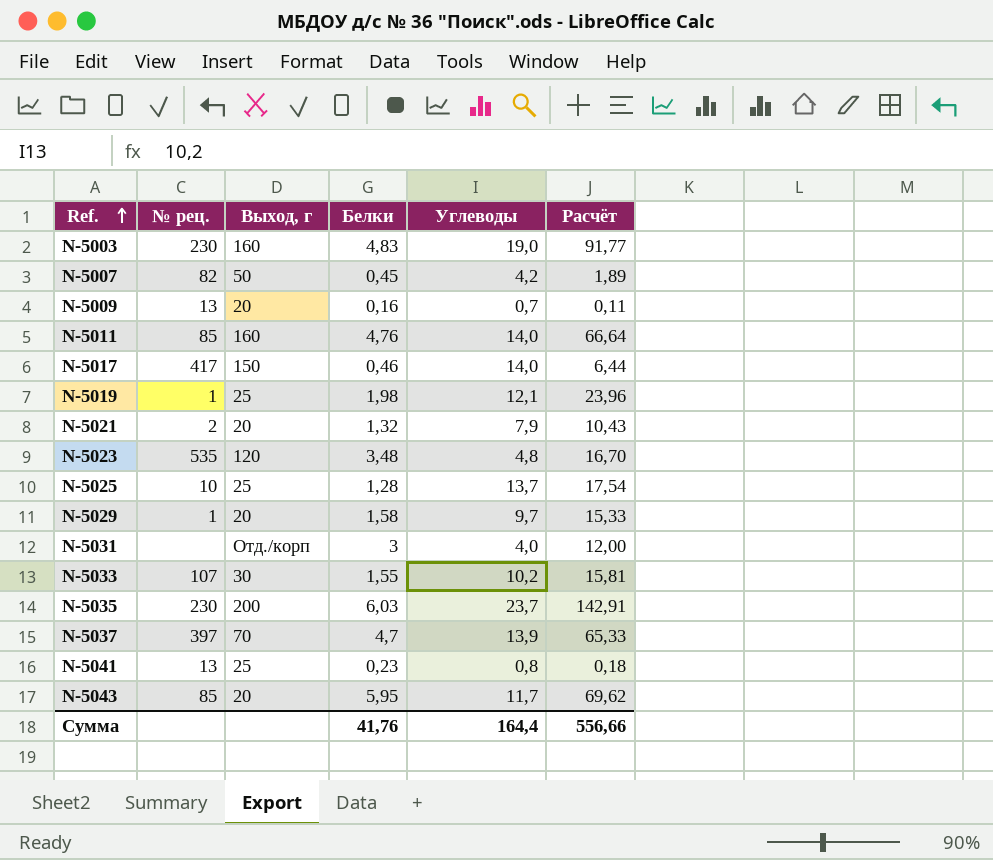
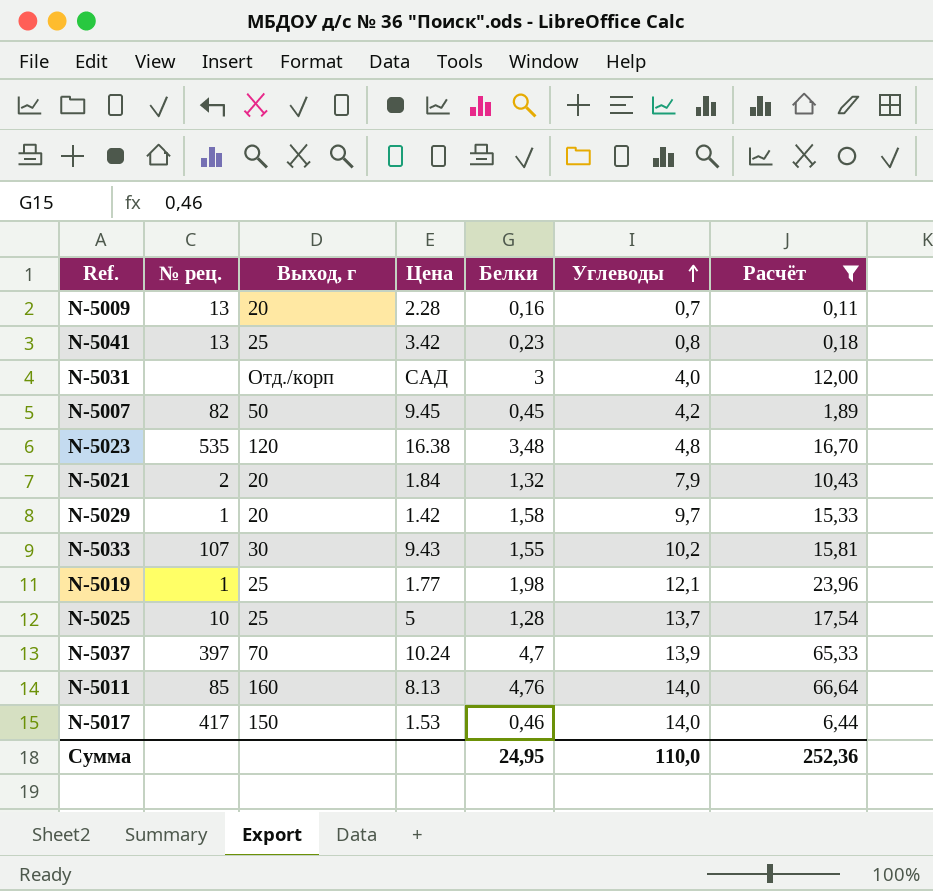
filter: none -> Расчёт <= 66,64
row order: Ref. ascending -> Углеводы ascending
column Цена | position: none -> 4
Сумма | Белки: 41,76 -> 24,95
Сумма | Углеводы: 164,4 -> 110,0
Сумма | Расчёт: 556,66 -> 252,36

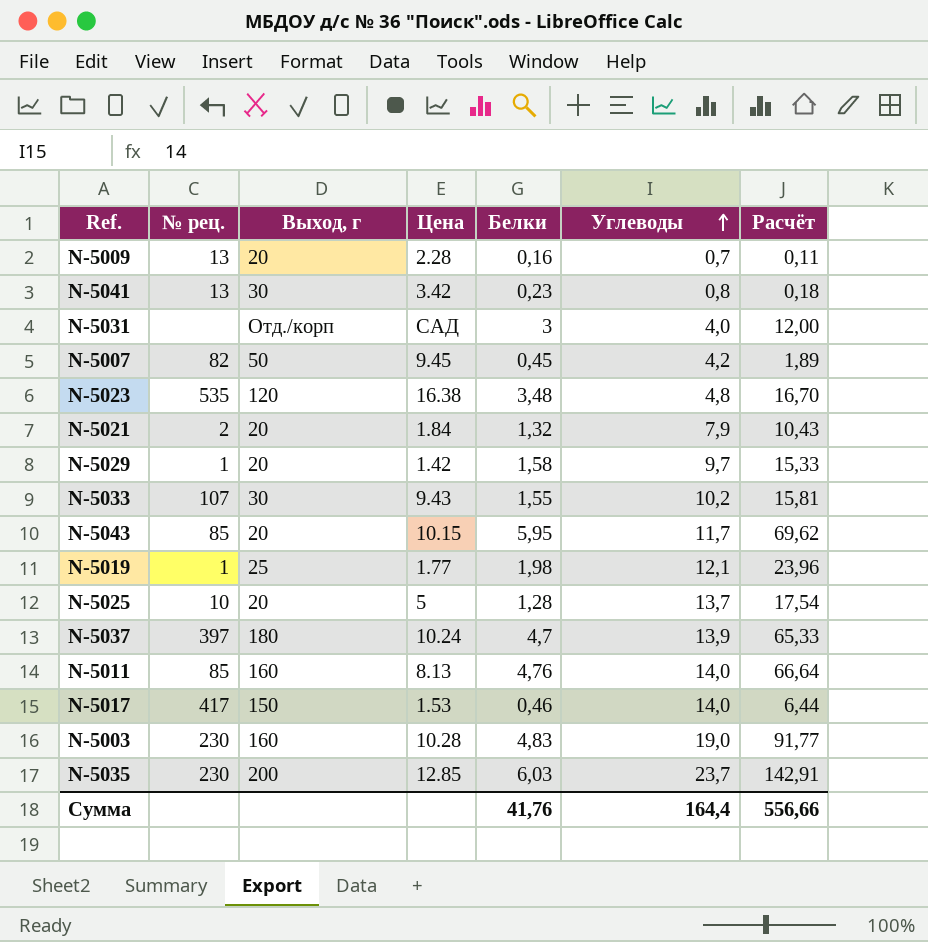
filter: Расчёт <= 66,64 -> none
N-5041 | Выход, г: 25 -> 30
N-5025 | Выход, г: 25 -> 20
N-5037 | Выход, г: 70 -> 180
Сумма | Белки: 24,95 -> 41,76
Сумма | Углеводы: 110,0 -> 164,4
Сумма | Расчёт: 252,36 -> 556,66

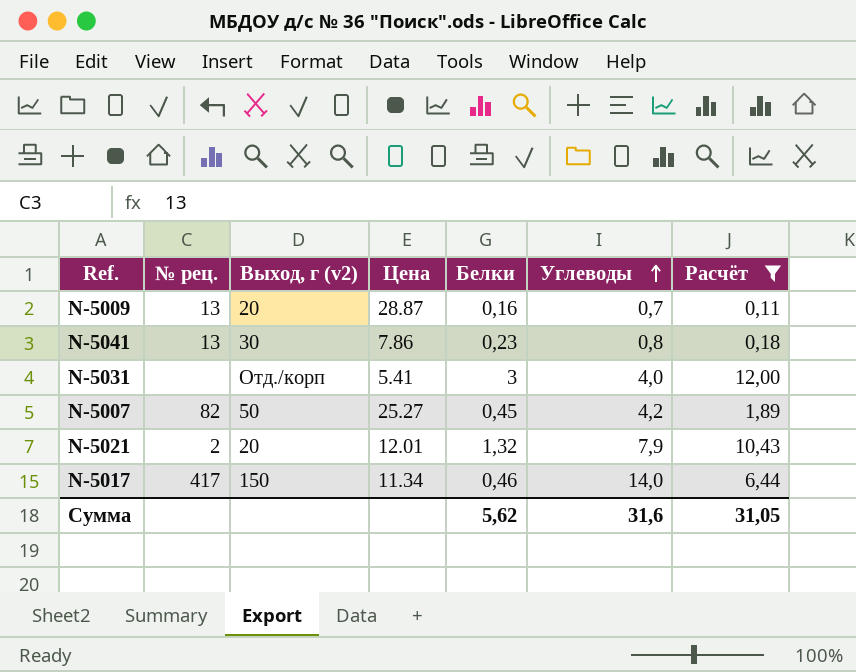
filter: none -> Расчёт <= 12,00
column name: Выход, г -> Выход, г (v2)
N-5009 | Цена: 2.28 -> 28.87
N-5041 | Цена: 3.42 -> 7.86
N-5031 | Цена: САД -> 5.41
N-5007 | Цена: 9.45 -> 25.27
N-5021 | Цена: 1.84 -> 12.01
N-5017 | Цена: 1.53 -> 11.34
Сумма | Белки: 41,76 -> 5,62
Сумма | Углеводы: 164,4 -> 31,6
Сумма | Расчёт: 556,66 -> 31,05

